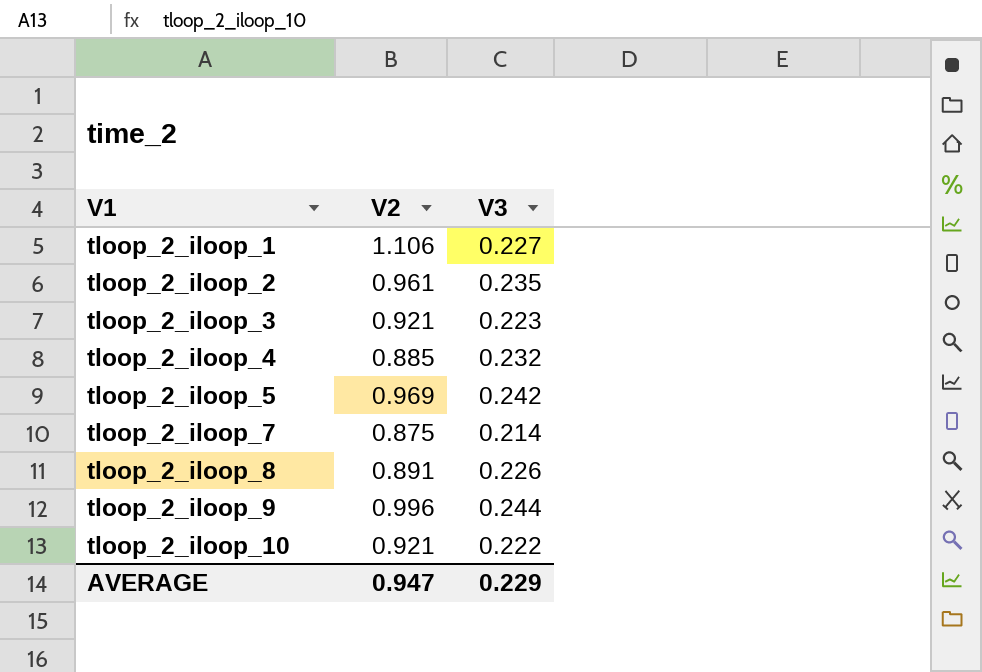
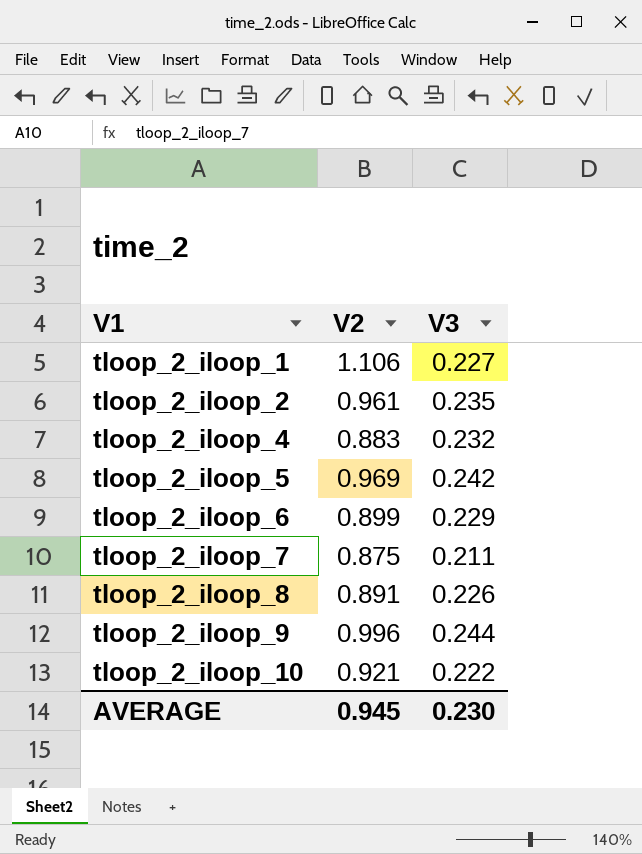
row tloop_2_iloop_3: 0.921 | 0.223 -> none
tloop_2_iloop_4 | V2: 0.885 -> 0.883
row tloop_2_iloop_6: none -> 0.899 | 0.229
tloop_2_iloop_7 | V3: 0.214 -> 0.211
AVERAGE | V2: 0.947 -> 0.945
AVERAGE | V3: 0.229 -> 0.230

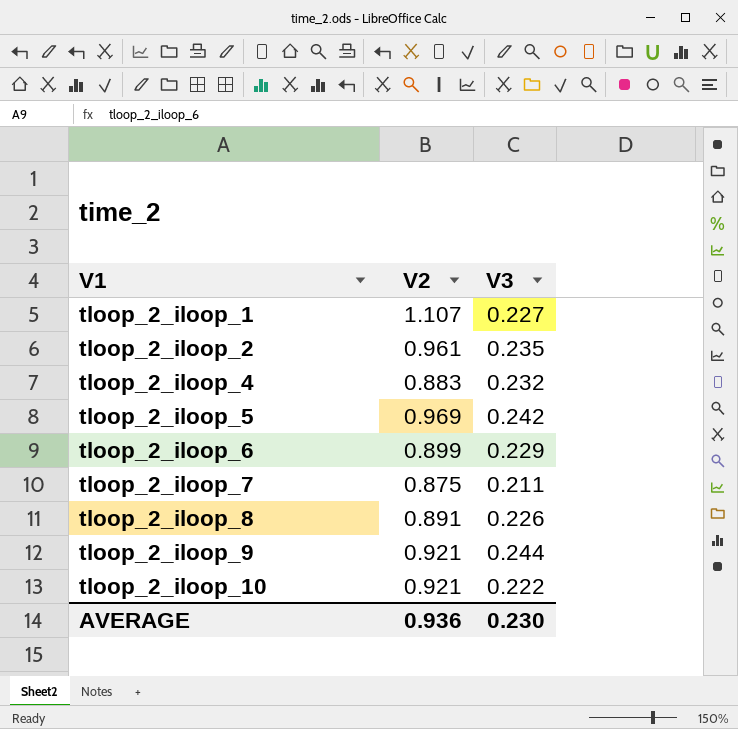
tloop_2_iloop_1 | V2: 1.106 -> 1.107
tloop_2_iloop_9 | V2: 0.996 -> 0.921
AVERAGE | V2: 0.945 -> 0.936

